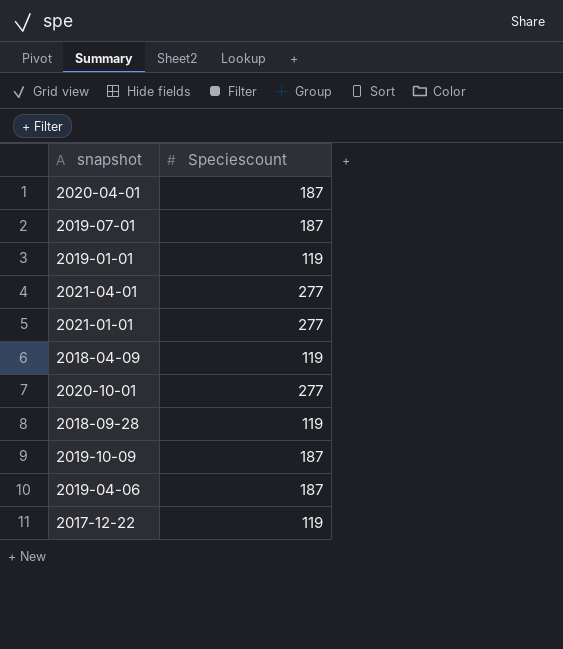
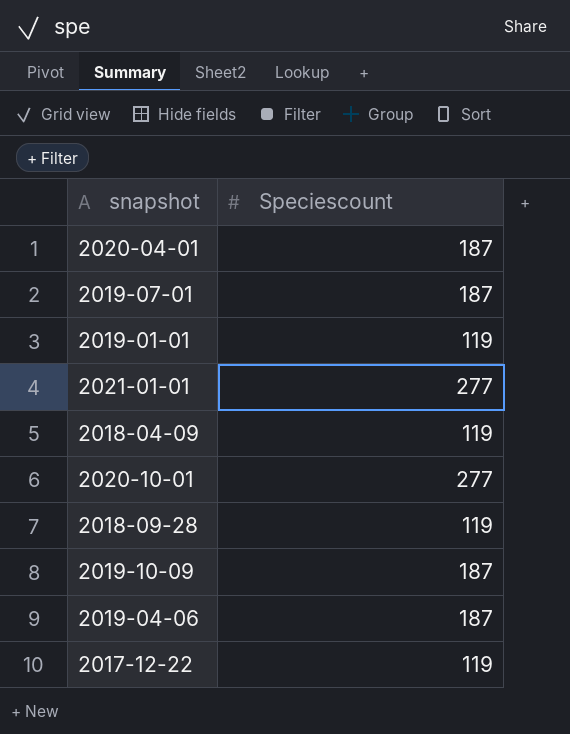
row 2021-04-01: 277 -> none

